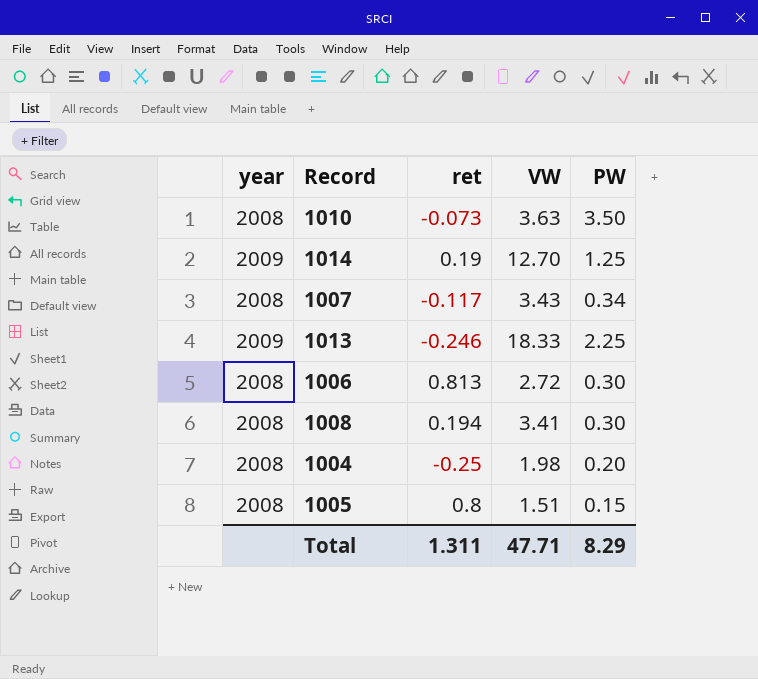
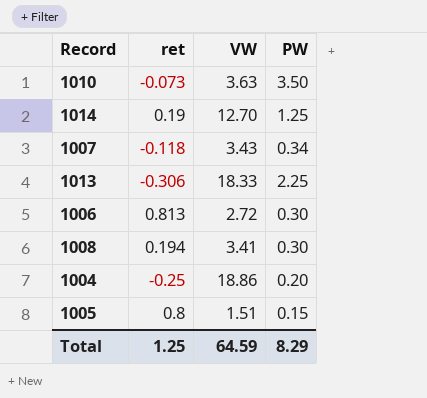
column year | position: 1 -> none
1007 | ret: -0.117 -> -0.118
1013 | ret: -0.246 -> -0.306
1004 | VW: 1.98 -> 18.86
Total | ret: 1.311 -> 1.25
Total | VW: 47.71 -> 64.59

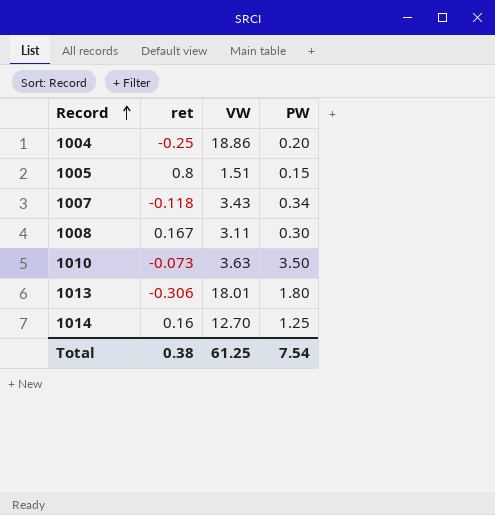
row order: none -> Record ascending
row 1006: 0.813 | 2.72 | 0.30 -> none
1008 | ret: 0.194 -> 0.167
1008 | VW: 3.41 -> 3.11
1013 | VW: 18.33 -> 18.01
1013 | PW: 2.25 -> 1.80
1014 | ret: 0.19 -> 0.16
Total | ret: 1.25 -> 0.38
Total | VW: 64.59 -> 61.25
Total | PW: 8.29 -> 7.54

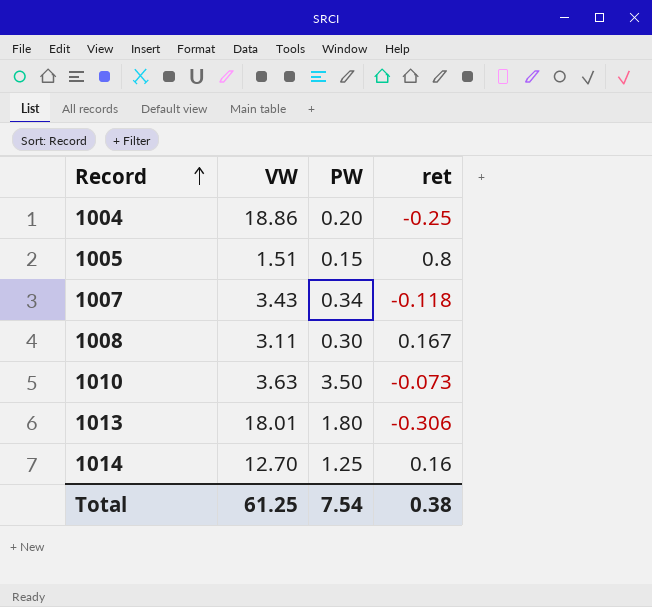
column ret | position: 2 -> 4

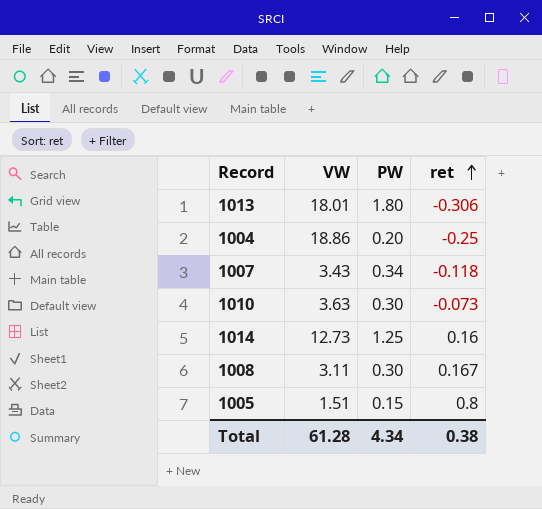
row order: Record ascending -> ret ascending
1010 | PW: 3.50 -> 0.30
1014 | VW: 12.70 -> 12.73
Total | VW: 61.25 -> 61.28
Total | PW: 7.54 -> 4.34

